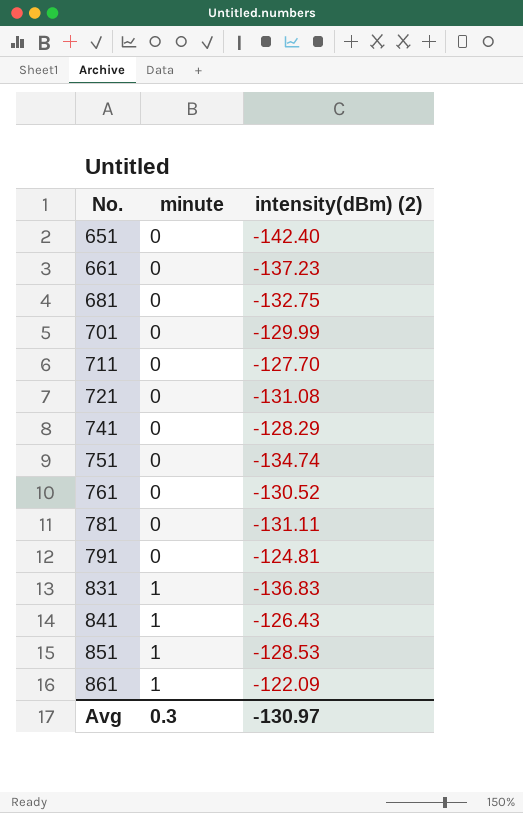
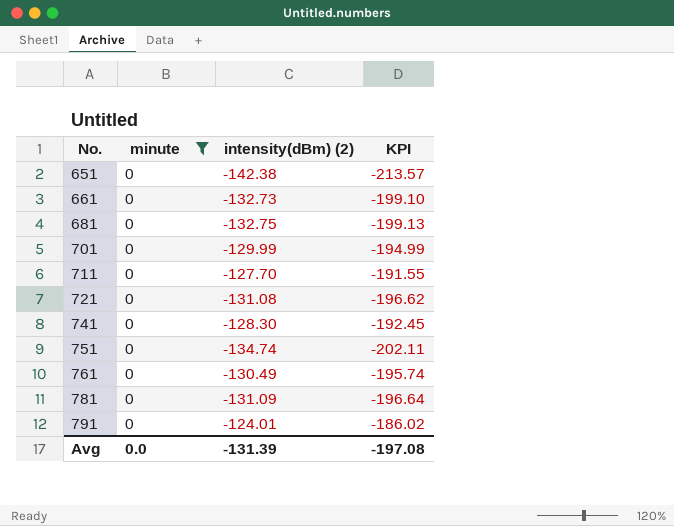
filter: none -> minute = 0
column KPI | formula: none -> [intensity(dBm) (2)] * 1.5
651 | intensity(dBm) (2): -142.40 -> -142.38
661 | intensity(dBm) (2): -137.23 -> -132.73
741 | intensity(dBm) (2): -128.29 -> -128.30
761 | intensity(dBm) (2): -130.52 -> -130.49
781 | intensity(dBm) (2): -131.11 -> -131.09
791 | intensity(dBm) (2): -124.81 -> -124.01
Avg | minute: 0.3 -> 0.0
Avg | intensity(dBm) (2): -130.97 -> -131.39

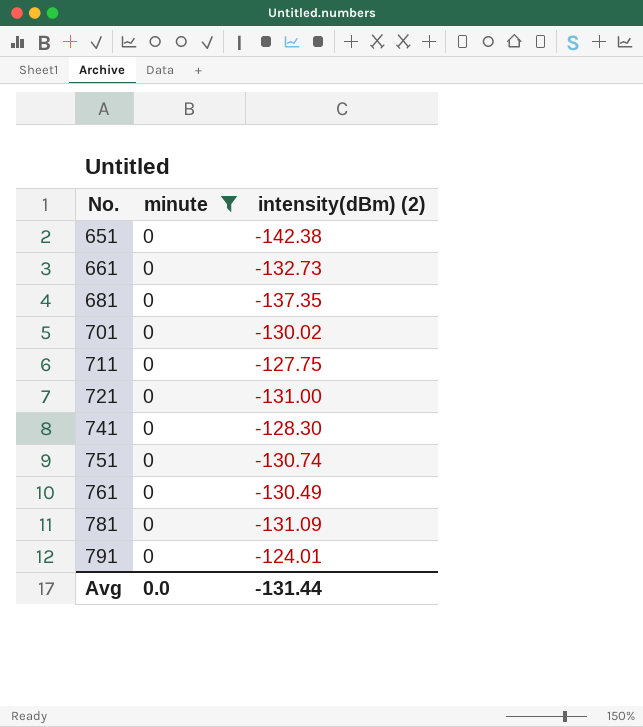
column KPI | formula: [intensity(dBm) (2)] * 1.5 -> none
681 | intensity(dBm) (2): -132.75 -> -137.35
701 | intensity(dBm) (2): -129.99 -> -130.02
711 | intensity(dBm) (2): -127.70 -> -127.75
721 | intensity(dBm) (2): -131.08 -> -131.00
751 | intensity(dBm) (2): -134.74 -> -130.74
Avg | intensity(dBm) (2): -131.39 -> -131.44

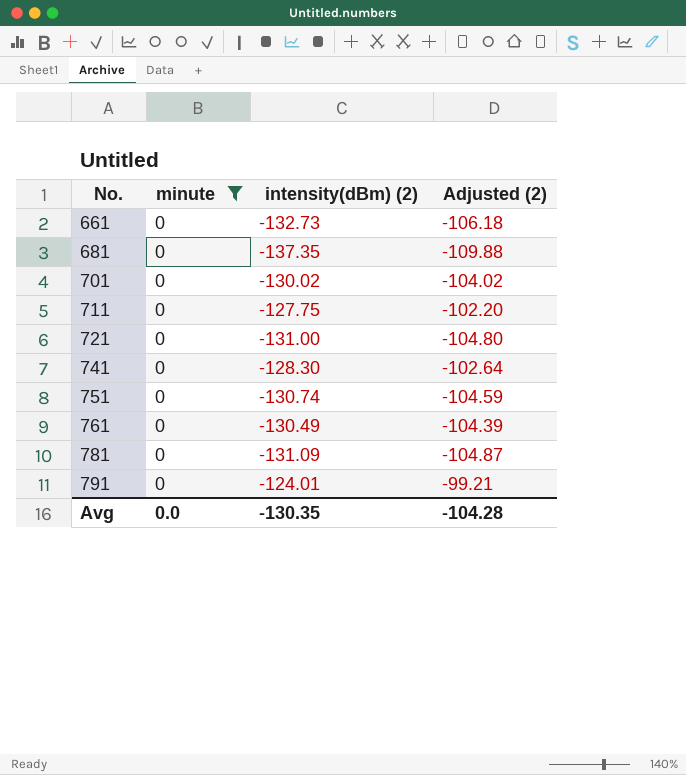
column Adjusted (2) | formula: none -> [intensity(dBm) (2)] * 0.8
row 651: 0 | -142.38 -> none
Avg | intensity(dBm) (2): -131.44 -> -130.35

